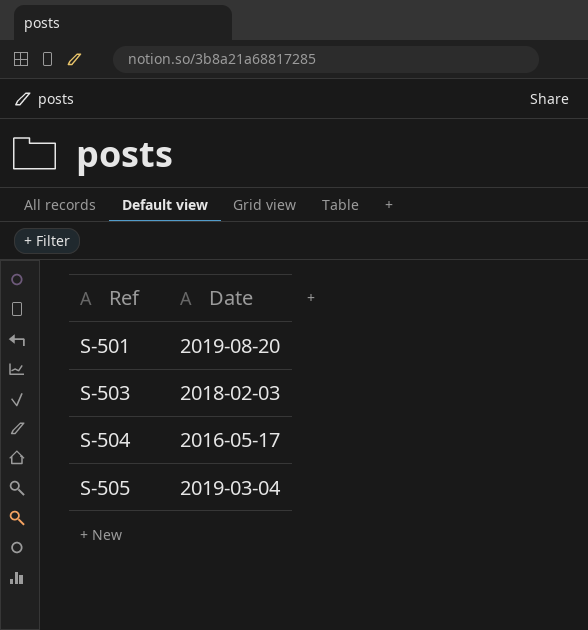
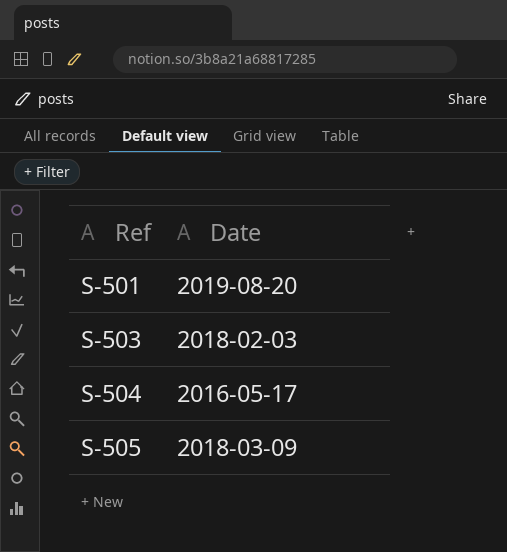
S-505 | Date: 2019-03-04 -> 2018-03-09

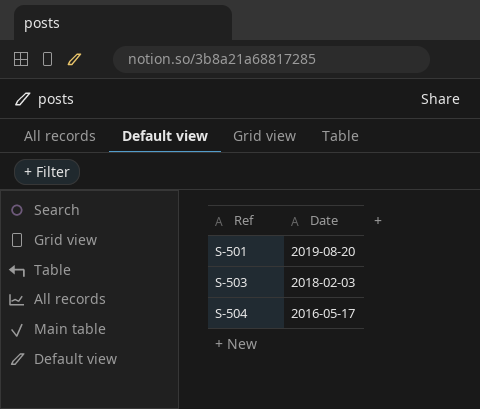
row S-505: 2018-03-09 -> none

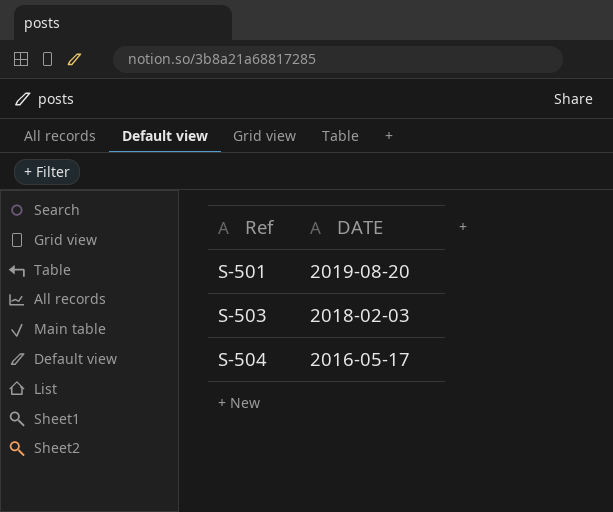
column name: Date -> DATE

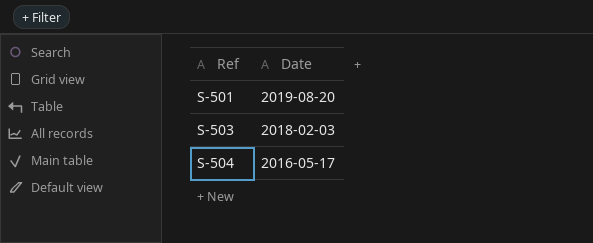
column name: DATE -> Date

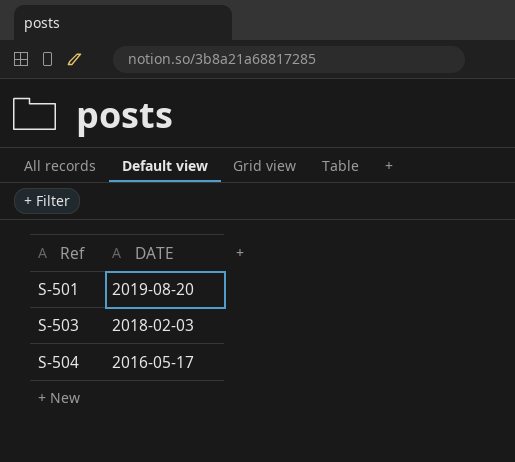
column name: Date -> DATE

